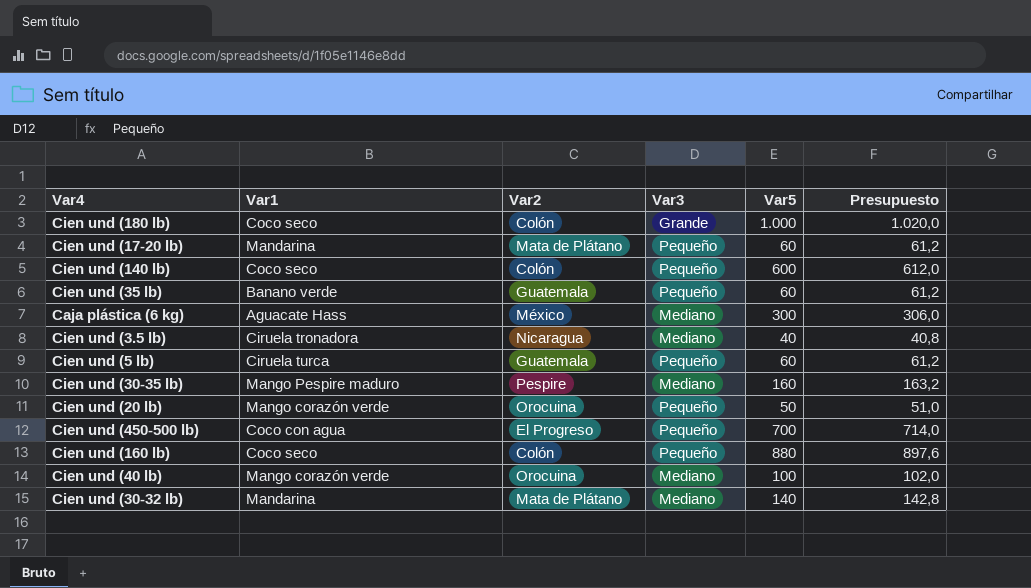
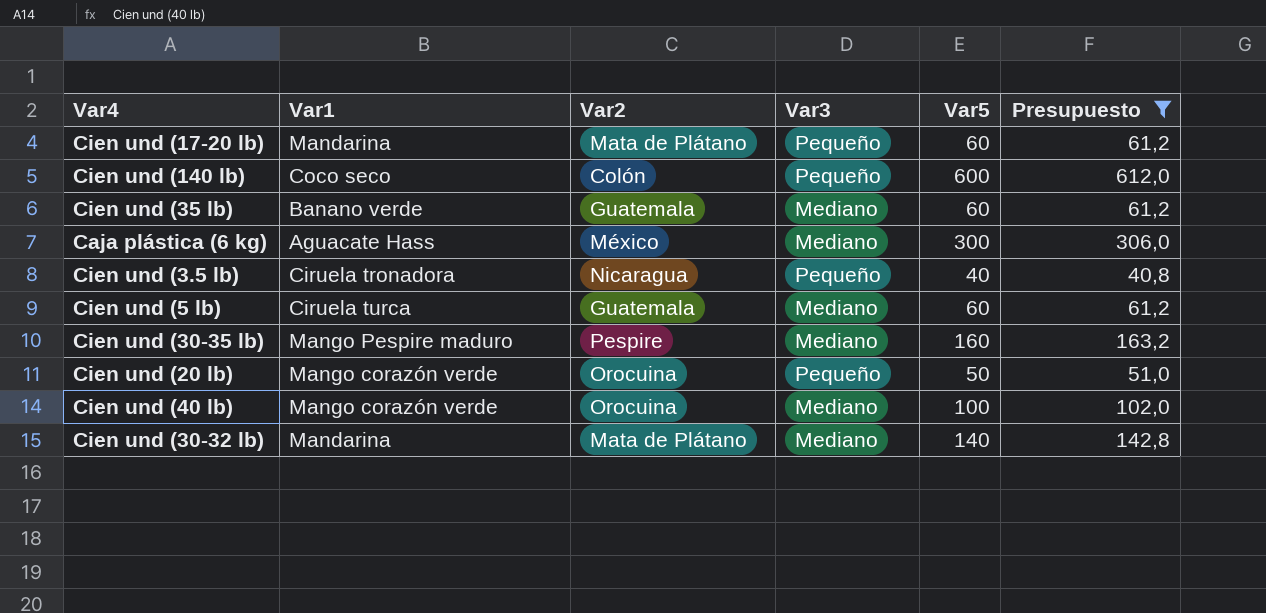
filter: none -> Presupuesto <= 612,0
Cien und (35 lb) | Var3: Pequeño -> Mediano
Cien und (3.5 lb) | Var3: Mediano -> Pequeño
Cien und (5 lb) | Var3: Pequeño -> Mediano

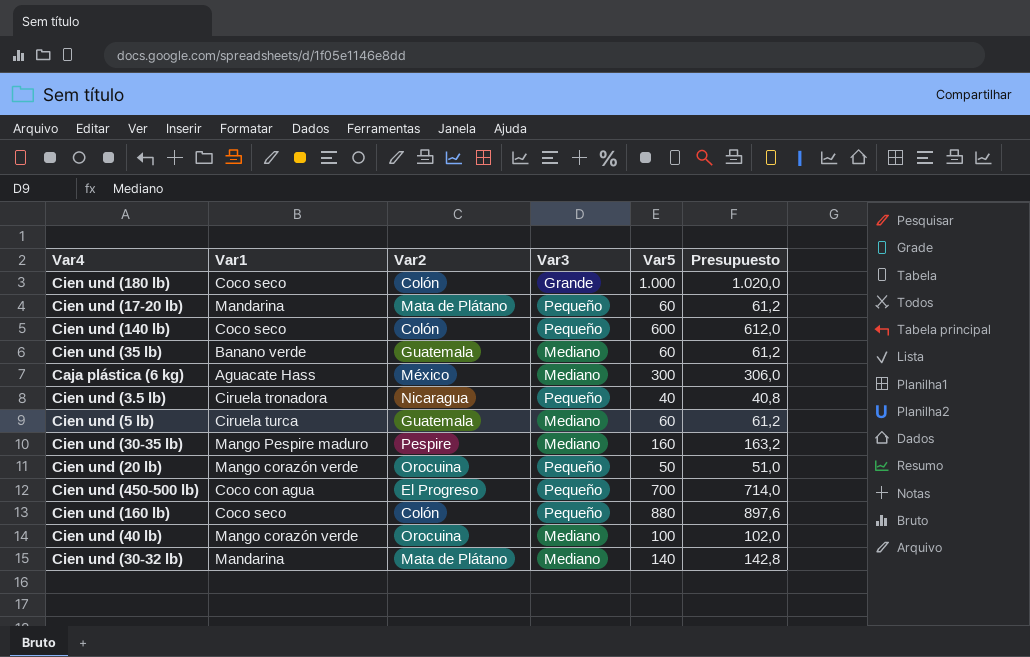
filter: Presupuesto <= 612,0 -> none

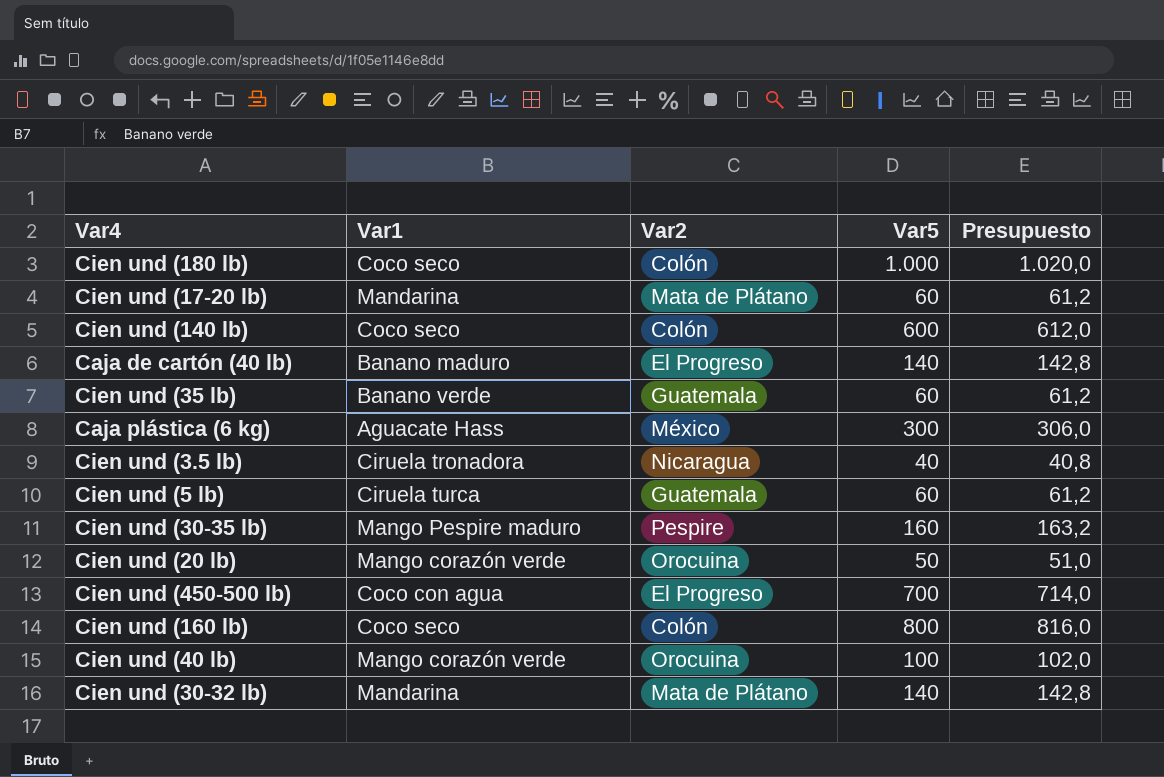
column Var3 | position: 4 -> none
row Caja de cartón (40 lb): none -> Banano maduro | El Progreso | 140 | 142,8
Cien und (160 lb) | Var5: 880 -> 800
Cien und (160 lb) | Presupuesto: 897,6 -> 816,0

